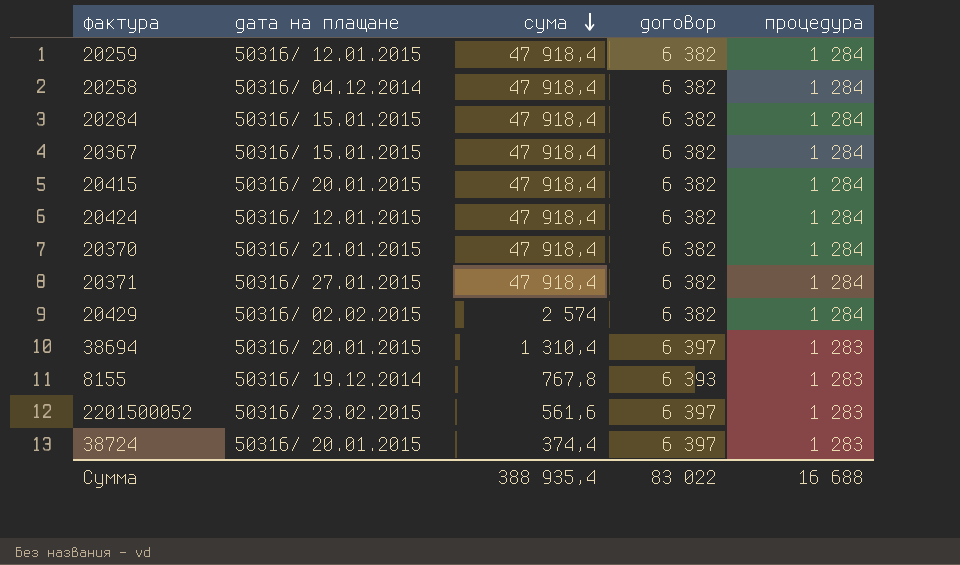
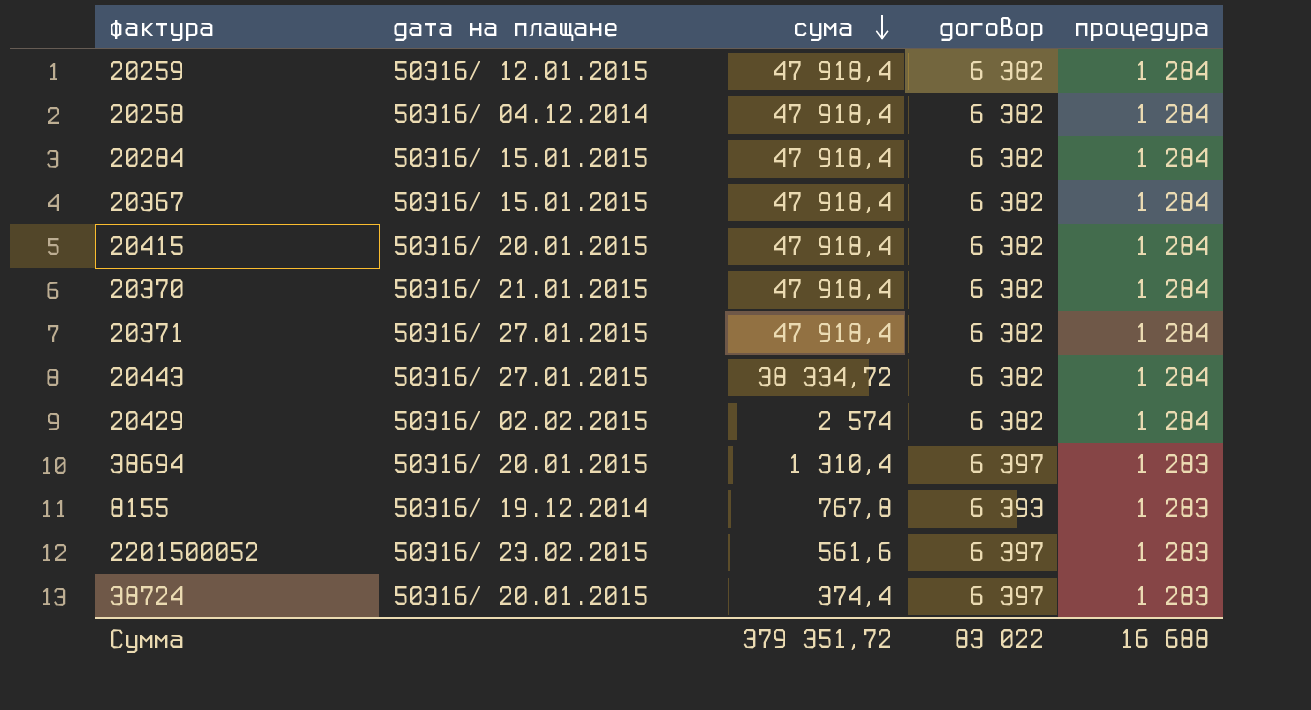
row 20424: 50316/ 12.01.2015 | 47 918,4 | 6 382 | 1 284 -> none
row 20443: none -> 50316/ 27.01.2015 | 38 334,72 | 6 382 | 1 284
Сумма | сума: 388 935,4 -> 379 351,72

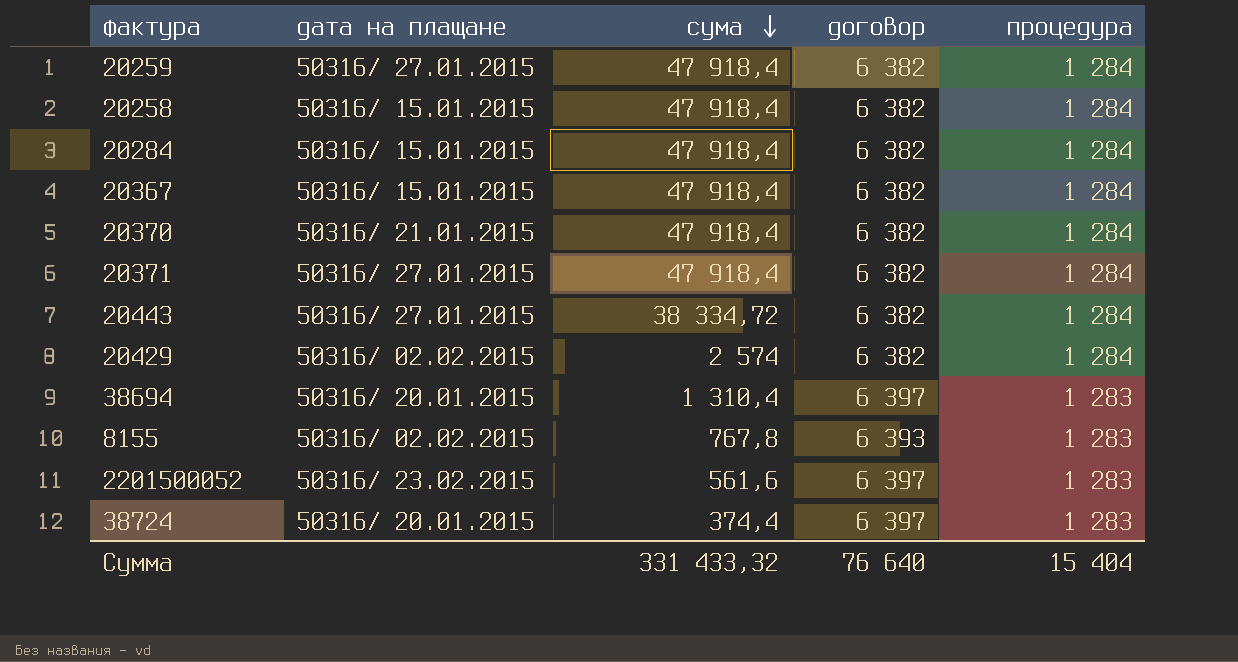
row 20415: 50316/ 20.01.2015 | 47 918,4 | 6 382 | 1 284 -> none
20259 | дата на плащане: 50316/ 12.01.2015 -> 50316/ 27.01.2015
20258 | дата на плащане: 50316/ 04.12.2014 -> 50316/ 15.01.2015
8155 | дата на плащане: 50316/ 19.12.2014 -> 50316/ 02.02.2015
Сумма | сума: 379 351,72 -> 331 433,32
Сумма | договор: 83 022 -> 76 640
Сумма | процедура: 16 688 -> 15 404

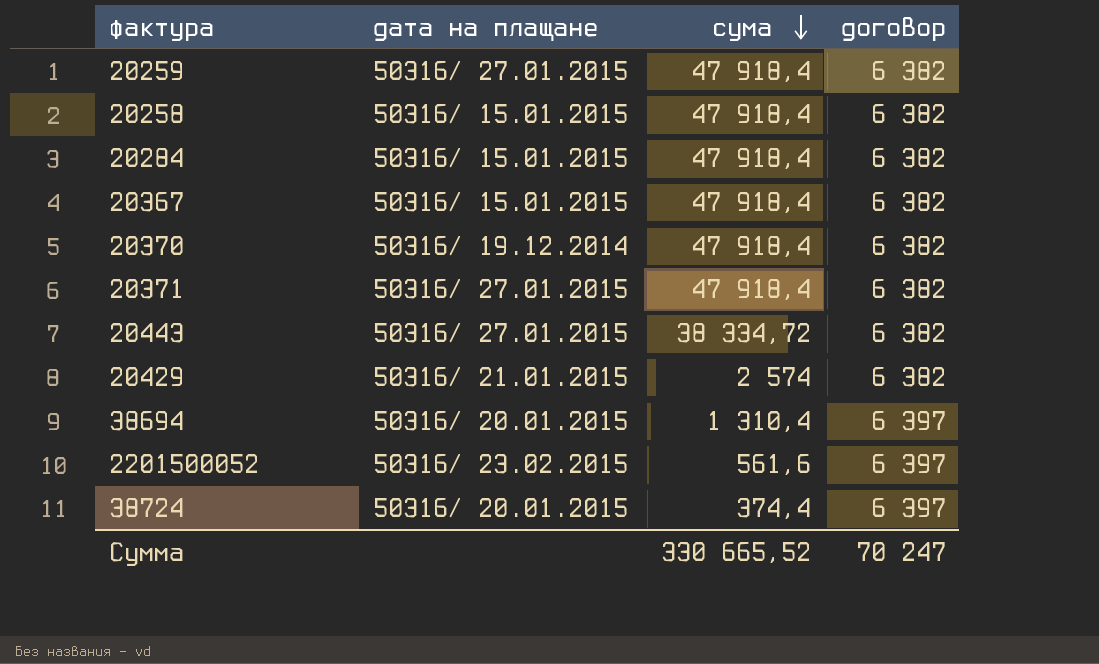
column процедура | position: 5 -> none
row 8155: 50316/ 02.02.2015 | 767,8 | 6 393 | 1 283 -> none
20370 | дата на плащане: 50316/ 21.01.2015 -> 50316/ 19.12.2014
20429 | дата на плащане: 50316/ 02.02.2015 -> 50316/ 21.01.2015
Сумма | сума: 331 433,32 -> 330 665,52
Сумма | договор: 76 640 -> 70 247

